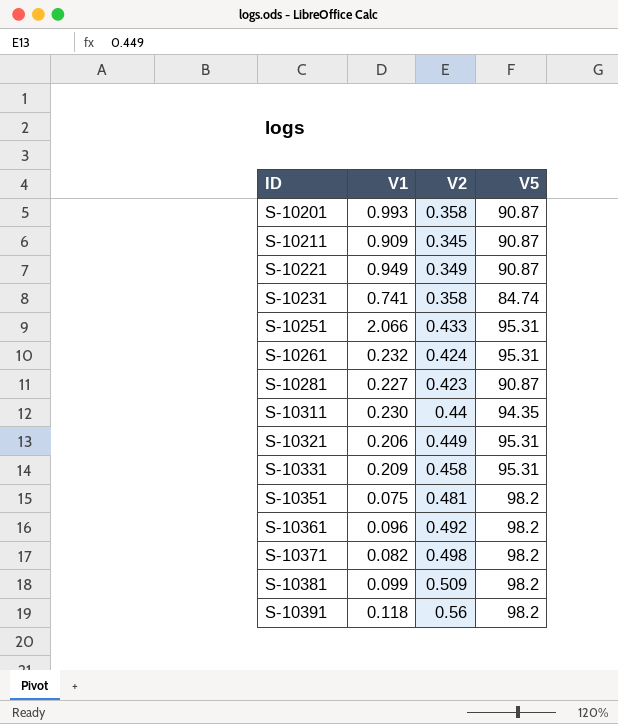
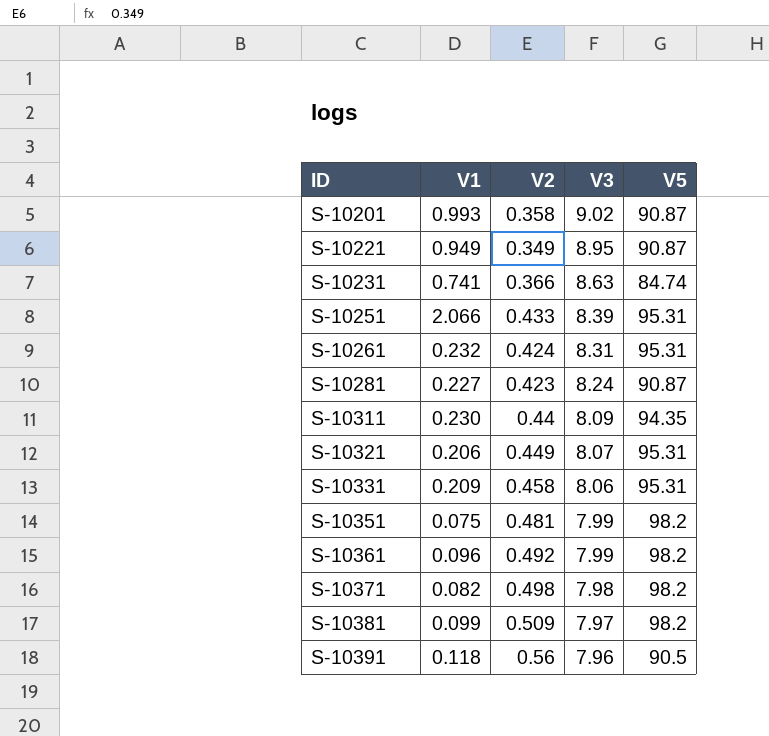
column V3 | position: none -> 4
row S-10211: 0.909 | 0.345 | 90.87 -> none
S-10231 | V2: 0.358 -> 0.366
S-10391 | V5: 98.2 -> 90.5

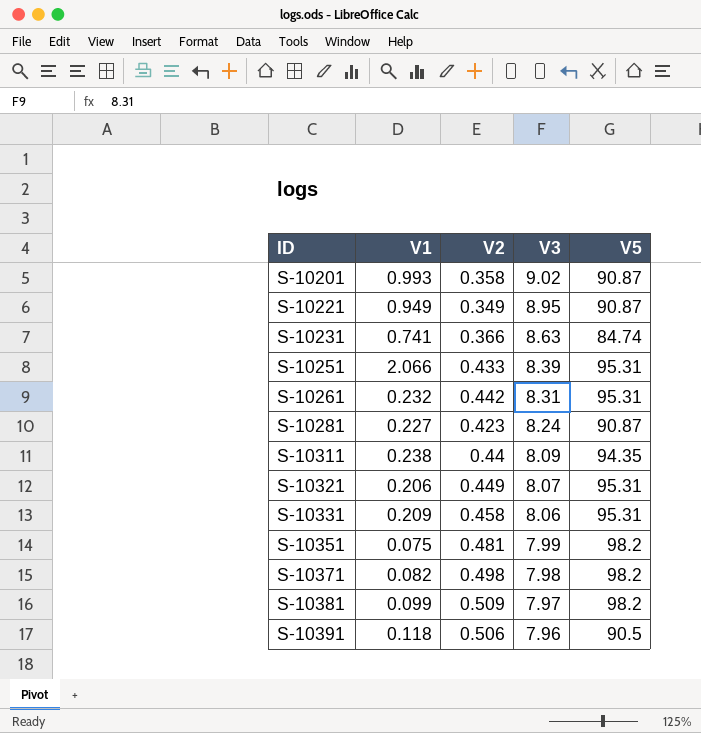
row S-10361: 0.096 | 0.492 | 7.99 | 98.2 -> none
S-10261 | V2: 0.424 -> 0.442
S-10311 | V1: 0.230 -> 0.238
S-10391 | V2: 0.56 -> 0.506

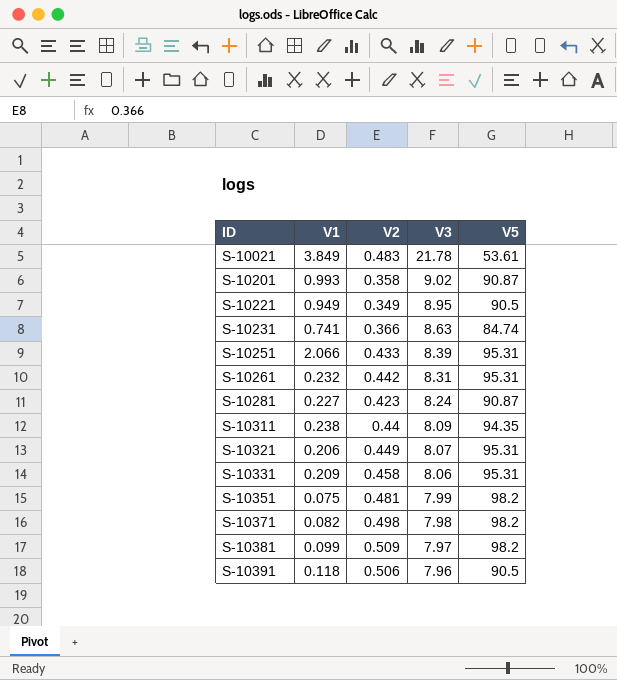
row S-10021: none -> 3.849 | 0.483 | 21.78 | 53.61
S-10221 | V5: 90.87 -> 90.5

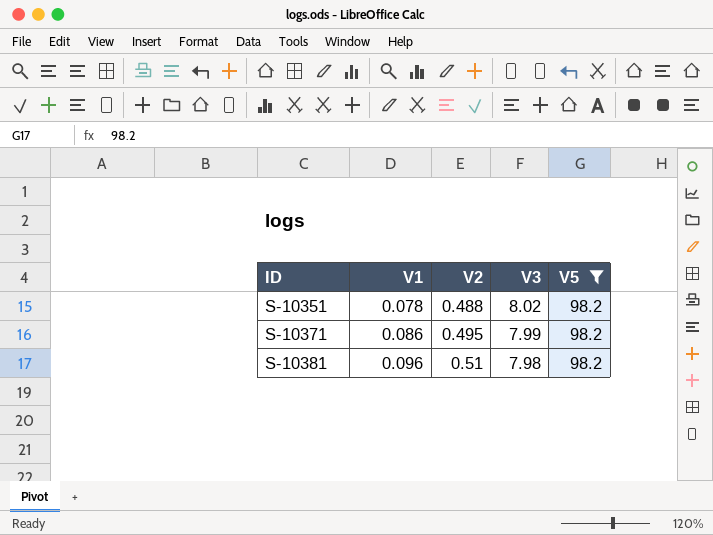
filter: none -> V5 = 98.2
S-10351 | V1: 0.075 -> 0.078
S-10351 | V2: 0.481 -> 0.488
S-10351 | V3: 7.99 -> 8.02
S-10371 | V1: 0.082 -> 0.086
S-10371 | V2: 0.498 -> 0.495
S-10371 | V3: 7.98 -> 7.99
S-10381 | V1: 0.099 -> 0.096
S-10381 | V2: 0.509 -> 0.51
S-10381 | V3: 7.97 -> 7.98

